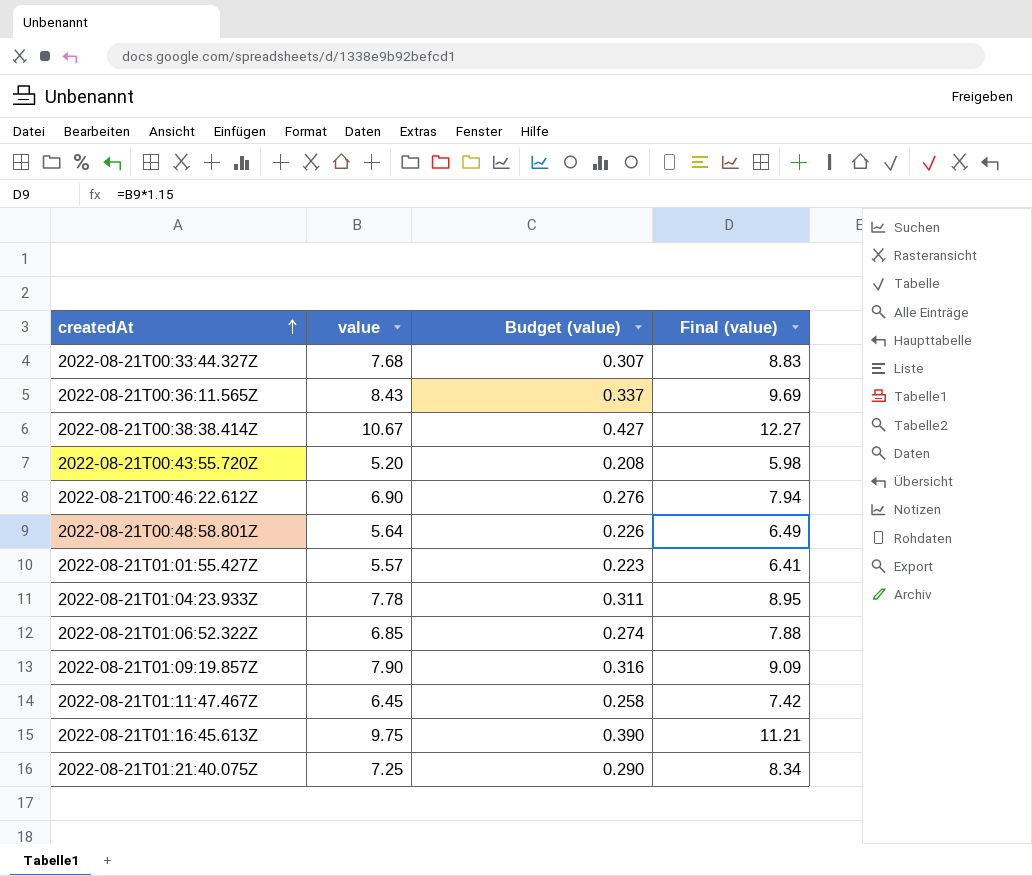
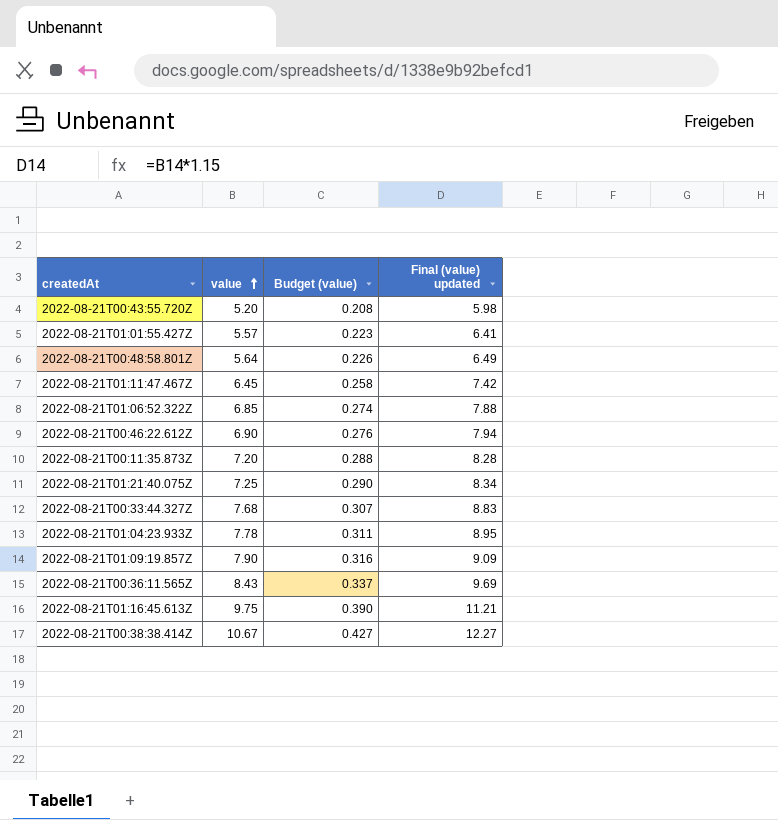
row order: createdAt ascending -> value ascending
column name: Final (value) -> Final (value) updated
row 2022-08-21T00:11:35.873Z: none -> 7.20 | 0.288 | 8.28

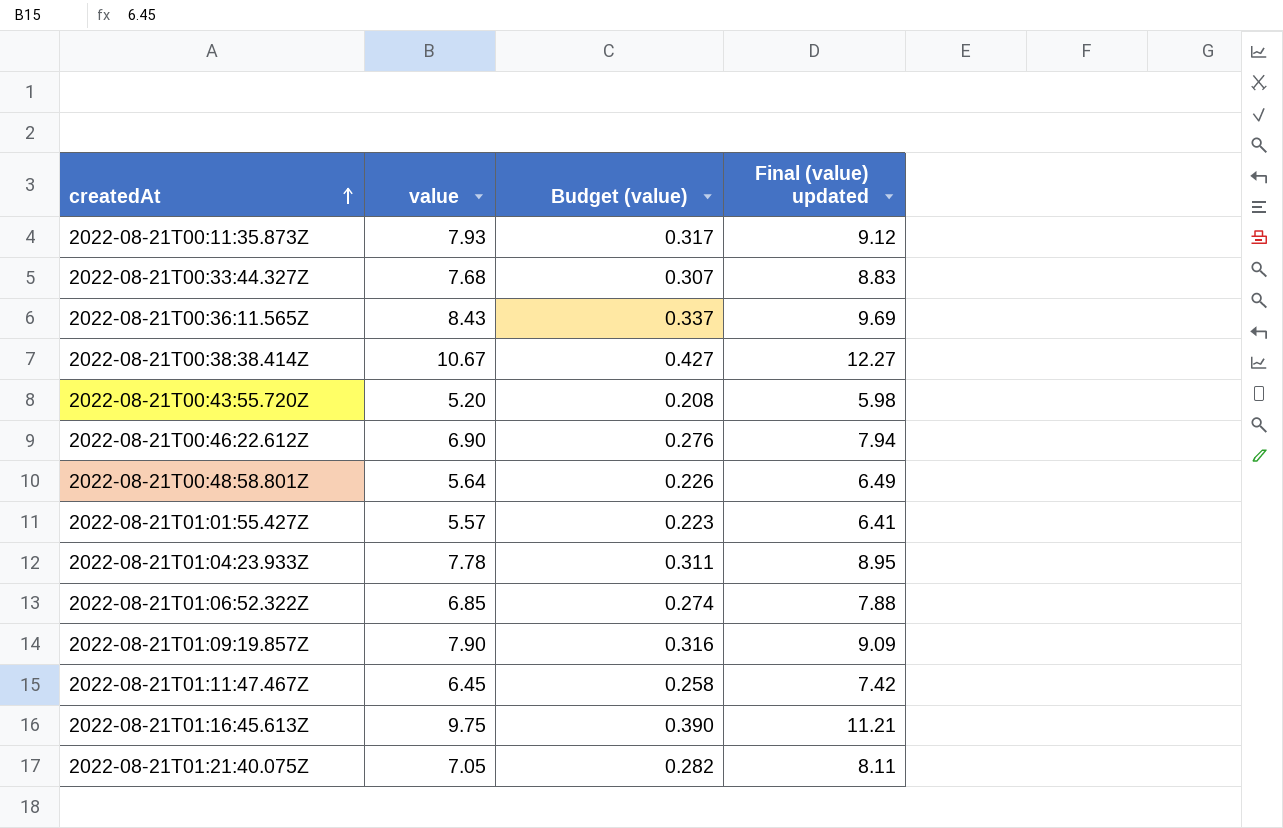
row order: value ascending -> createdAt ascending
2022-08-21T00:11:35.873Z | value: 7.20 -> 7.93
2022-08-21T00:11:35.873Z | Budget (value): 0.288 -> 0.317
2022-08-21T00:11:35.873Z | Final (value) updated: 8.28 -> 9.12
2022-08-21T01:21:40.075Z | value: 7.25 -> 7.05
2022-08-21T01:21:40.075Z | Budget (value): 0.290 -> 0.282
2022-08-21T01:21:40.075Z | Final (value) updated: 8.34 -> 8.11

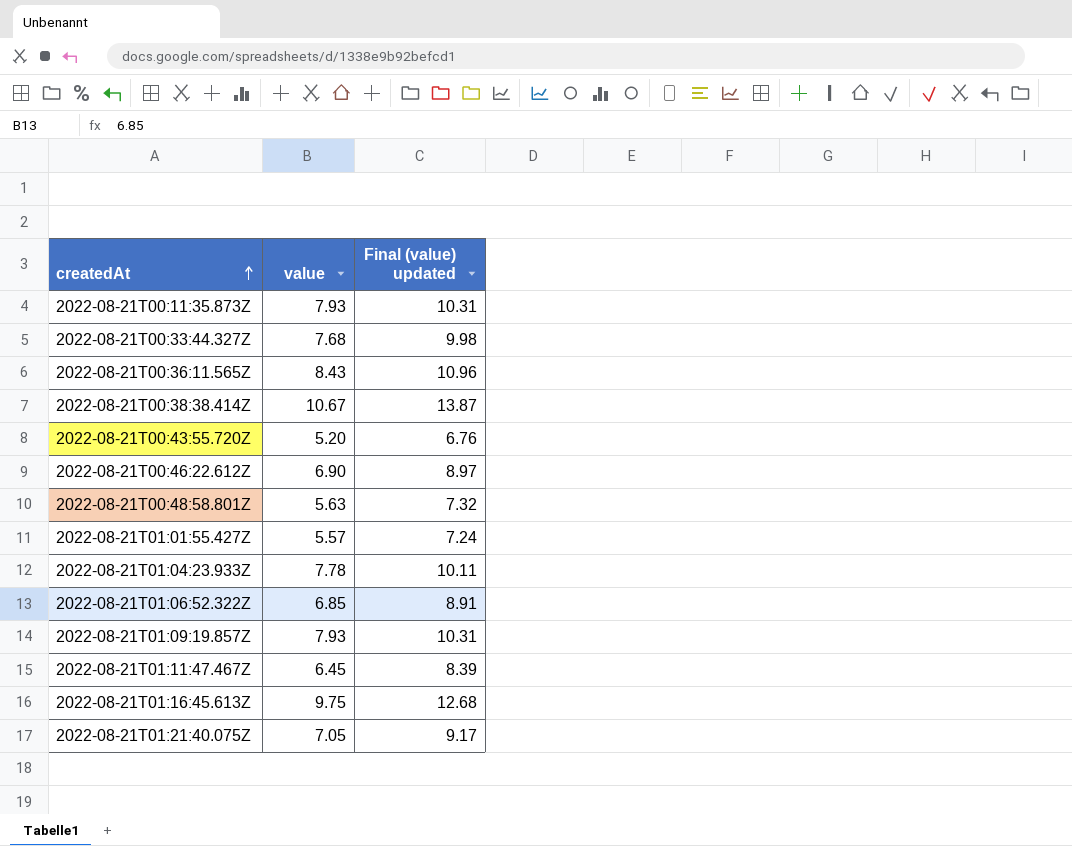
column Budget (value) | formula: [value] * 0.04 -> none
column Final (value) updated | formula: [value] * 1.15 -> [value] * 1.3
2022-08-21T00:48:58.801Z | value: 5.64 -> 5.63
2022-08-21T01:09:19.857Z | value: 7.90 -> 7.93

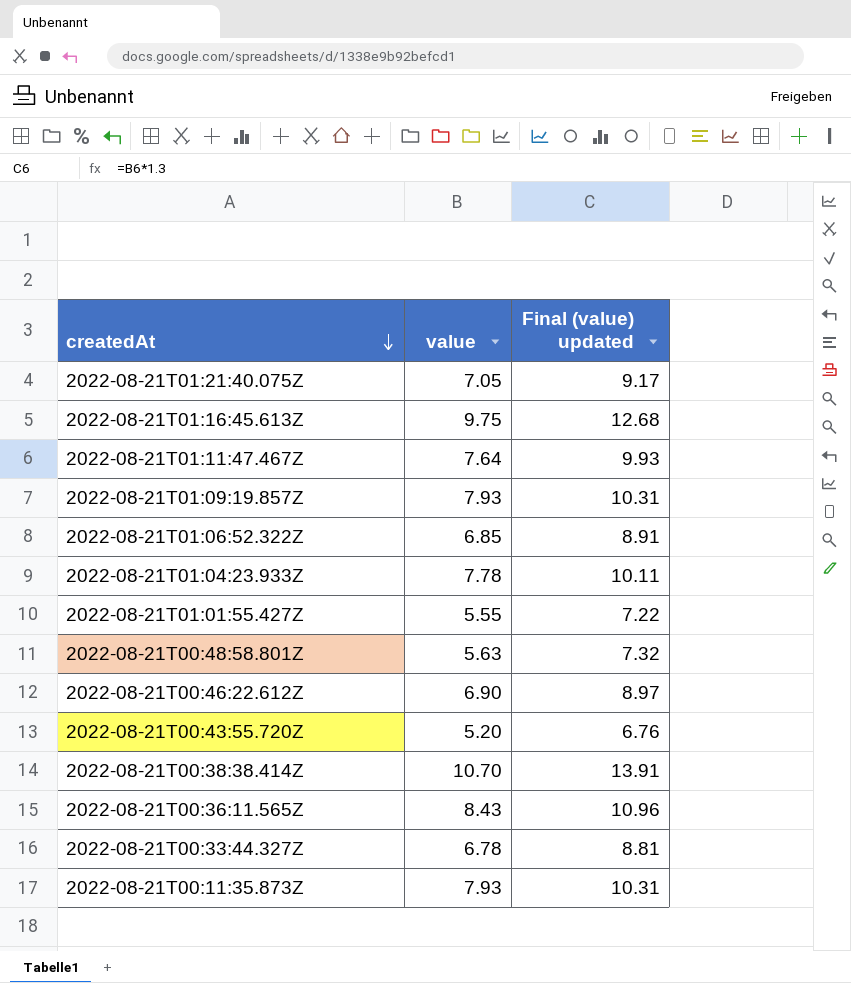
row order: createdAt ascending -> createdAt descending
2022-08-21T01:11:47.467Z | value: 6.45 -> 7.64
2022-08-21T01:11:47.467Z | Final (value) updated: 8.39 -> 9.93
2022-08-21T01:01:55.427Z | value: 5.57 -> 5.55
2022-08-21T01:01:55.427Z | Final (value) updated: 7.24 -> 7.22
2022-08-21T00:38:38.414Z | value: 10.67 -> 10.70
2022-08-21T00:38:38.414Z | Final (value) updated: 13.87 -> 13.91
2022-08-21T00:33:44.327Z | value: 7.68 -> 6.78
2022-08-21T00:33:44.327Z | Final (value) updated: 9.98 -> 8.81

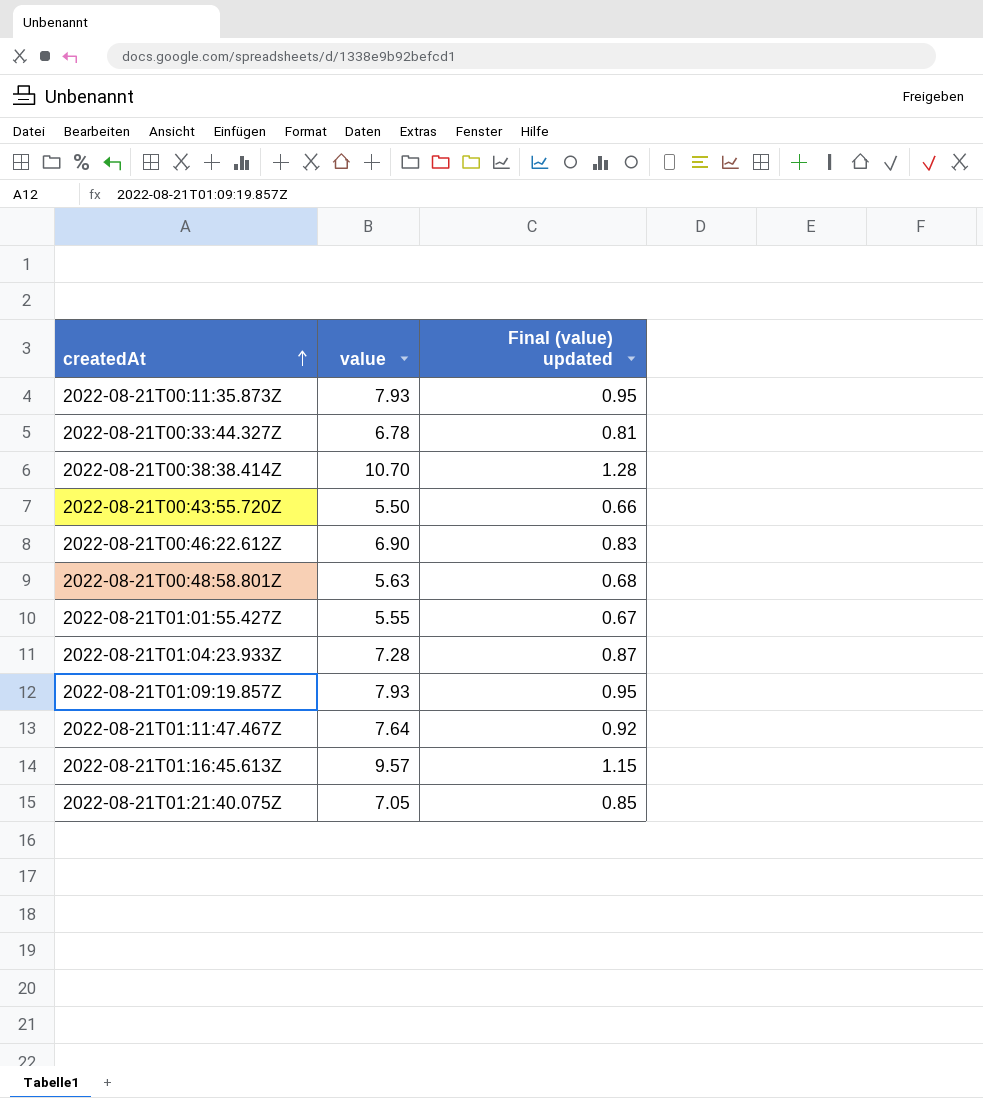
row order: createdAt descending -> createdAt ascending
column Final (value) updated | formula: [value] * 1.3 -> [value] * 0.12
row 2022-08-21T01:06:52.322Z: 6.85 | 8.91 -> none
row 2022-08-21T00:36:11.565Z: 8.43 | 10.96 -> none
2022-08-21T00:43:55.720Z | value: 5.20 -> 5.50
2022-08-21T01:04:23.933Z | value: 7.78 -> 7.28
2022-08-21T01:16:45.613Z | value: 9.75 -> 9.57

